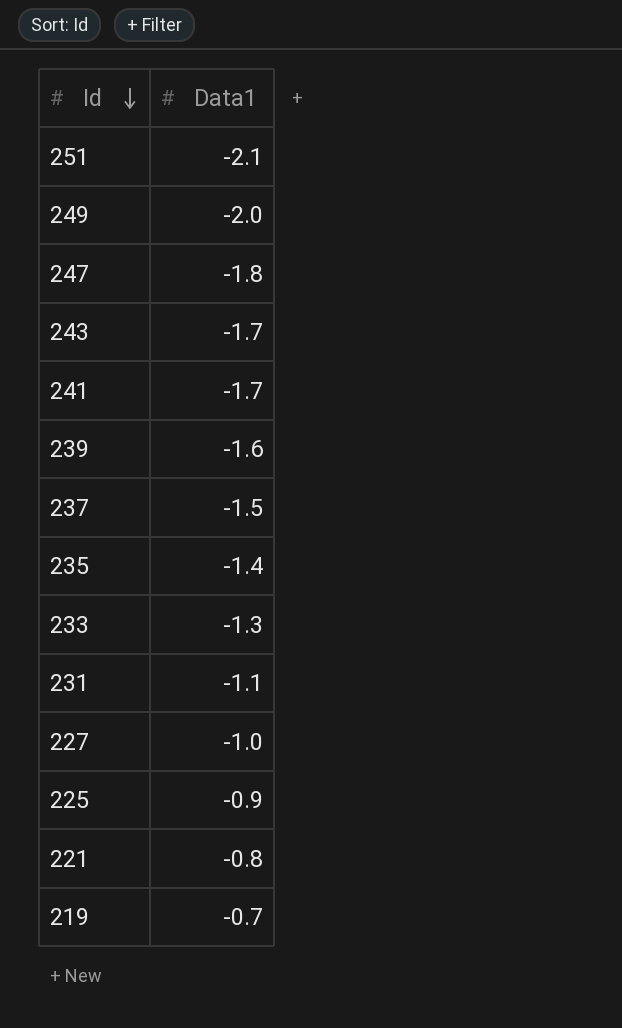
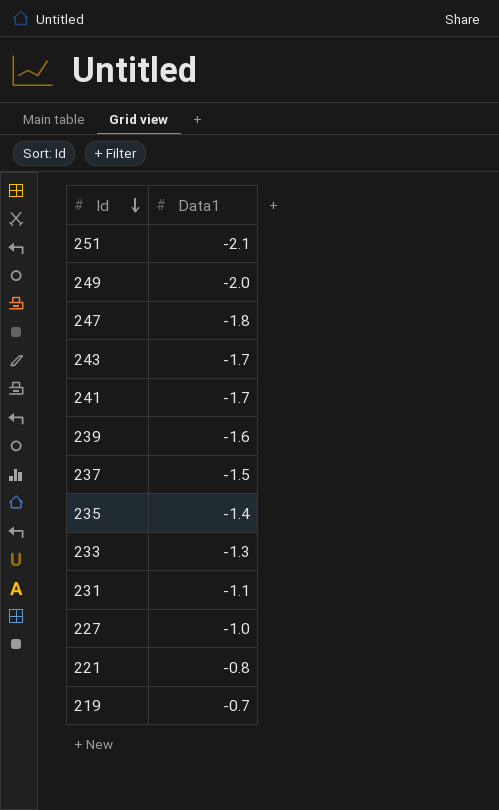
row 225: -0.9 -> none

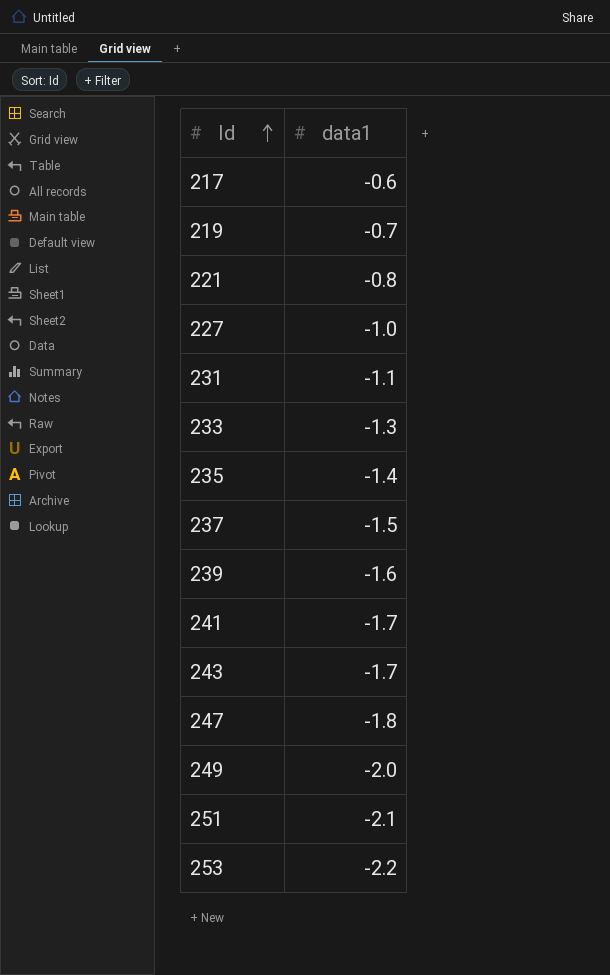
row order: Id descending -> Id ascending
column name: Data1 -> data1
row 217: none -> -0.6
row 253: none -> -2.2

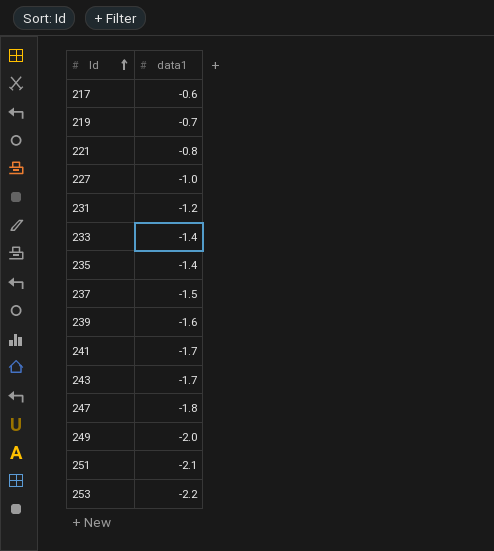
231 | data1: -1.1 -> -1.2
233 | data1: -1.3 -> -1.4

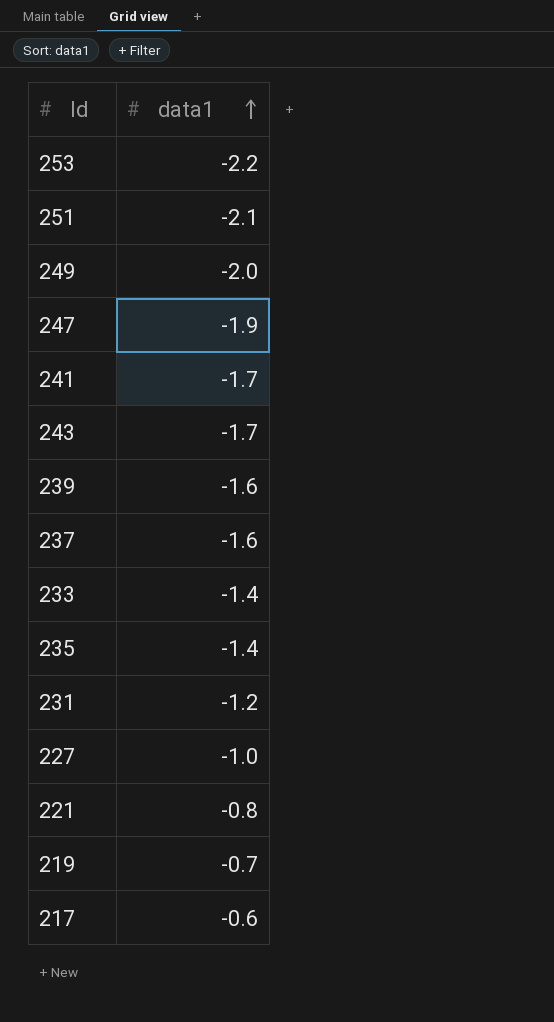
row order: Id ascending -> data1 ascending
247 | data1: -1.8 -> -1.9
237 | data1: -1.5 -> -1.6

